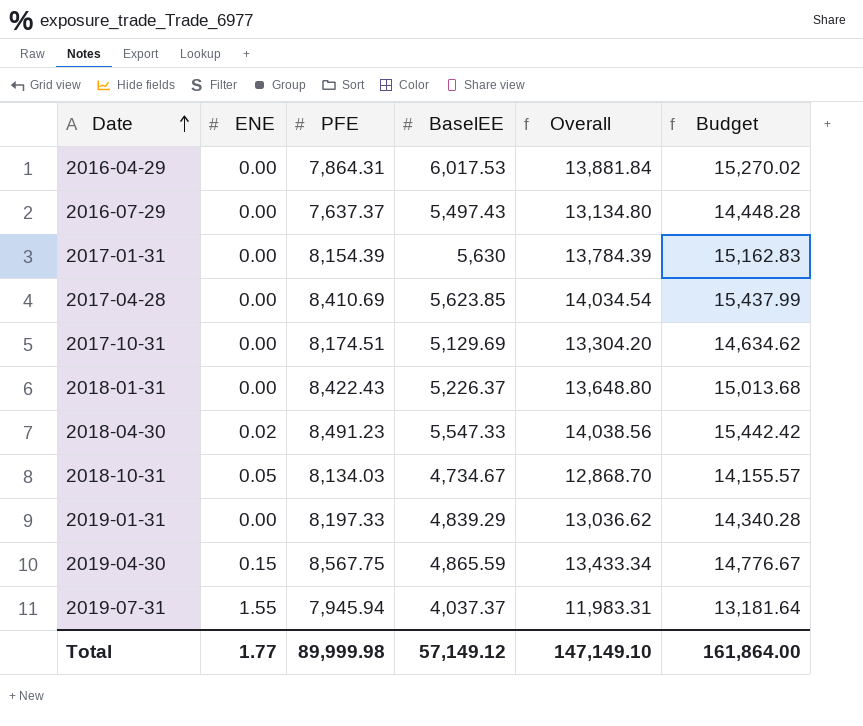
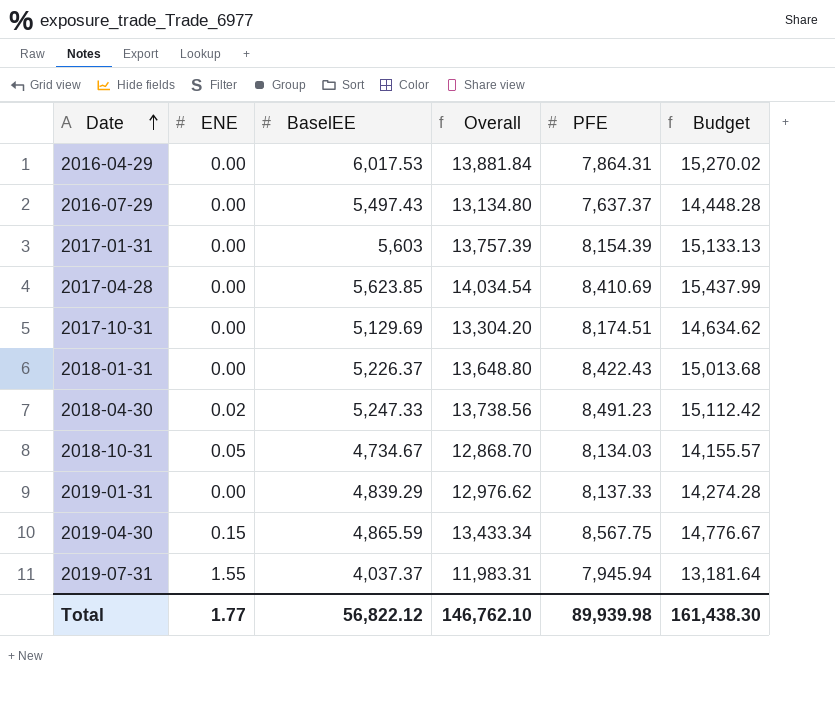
column PFE | position: 3 -> 5
2017-01-31 | BaselEE: 5,630 -> 5,603
2017-01-31 | Overall: 13,784.39 -> 13,757.39
2017-01-31 | Budget: 15,162.83 -> 15,133.13
2018-04-30 | BaselEE: 5,547.33 -> 5,247.33
2018-04-30 | Overall: 14,038.56 -> 13,738.56
2018-04-30 | Budget: 15,442.42 -> 15,112.42
2019-01-31 | Overall: 13,036.62 -> 12,976.62
2019-01-31 | PFE: 8,197.33 -> 8,137.33
2019-01-31 | Budget: 14,340.28 -> 14,274.28
Total | BaselEE: 57,149.12 -> 56,822.12
Total | Overall: 147,149.10 -> 146,762.10
Total | PFE: 89,999.98 -> 89,939.98
Total | Budget: 161,864.00 -> 161,438.30

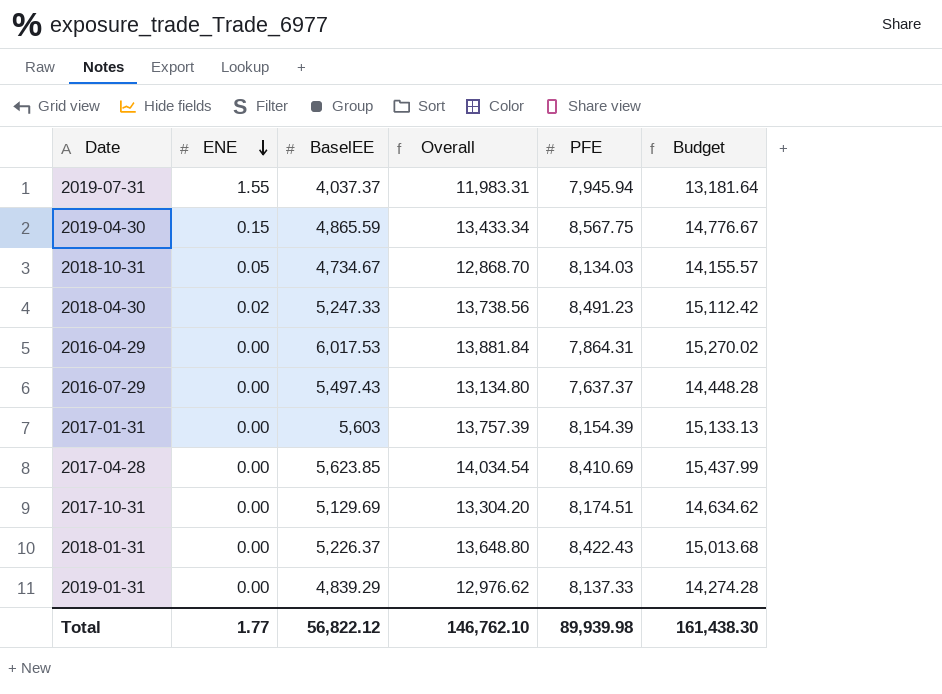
row order: Date ascending -> ENE descending

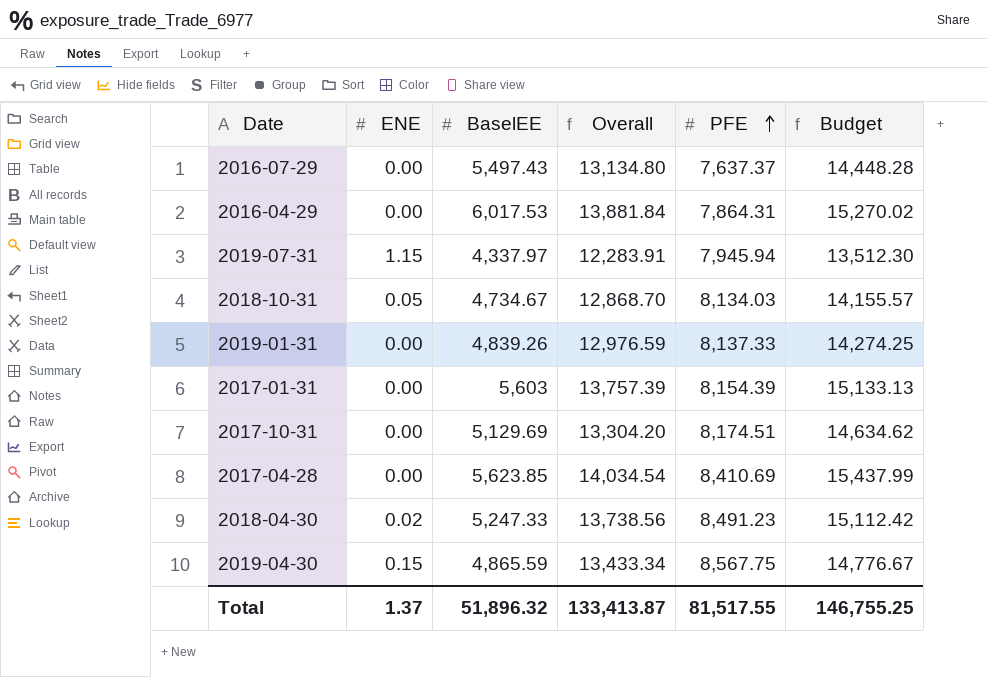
row order: ENE descending -> PFE ascending
row 2018-01-31: 0.00 | 5,226.37 | 13,648.80 | 8,422.43 | 15,013.68 -> none
2019-07-31 | ENE: 1.55 -> 1.15
2019-07-31 | BaselEE: 4,037.37 -> 4,337.97
2019-07-31 | Overall: 11,983.31 -> 12,283.91
2019-07-31 | Budget: 13,181.64 -> 13,512.30
2019-01-31 | BaselEE: 4,839.29 -> 4,839.26
2019-01-31 | Overall: 12,976.62 -> 12,976.59
2019-01-31 | Budget: 14,274.28 -> 14,274.25
Total | ENE: 1.77 -> 1.37
Total | BaselEE: 56,822.12 -> 51,896.32
Total | Overall: 146,762.10 -> 133,413.87
Total | PFE: 89,939.98 -> 81,517.55
Total | Budget: 161,438.30 -> 146,755.25

